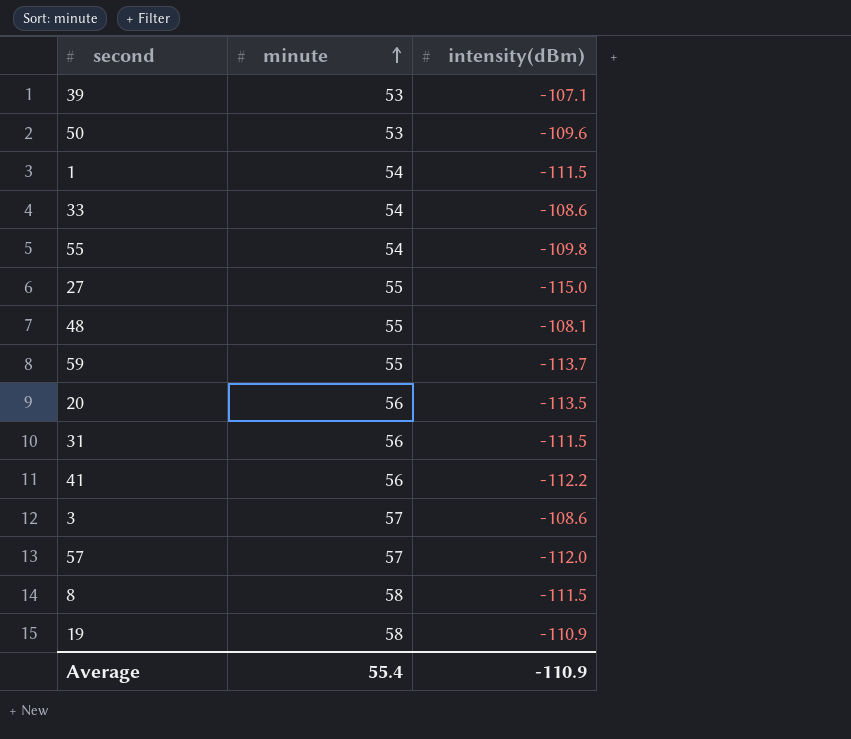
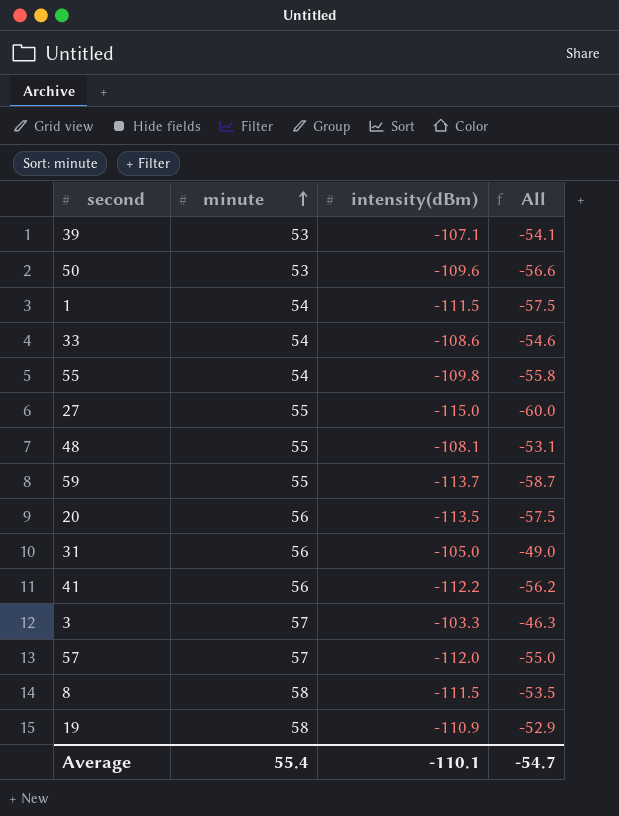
column All | formula: none -> [minute] + [intensity(dBm)]
31 | intensity(dBm): -111.5 -> -105.0
3 | intensity(dBm): -108.6 -> -103.3
Average | intensity(dBm): -110.9 -> -110.1

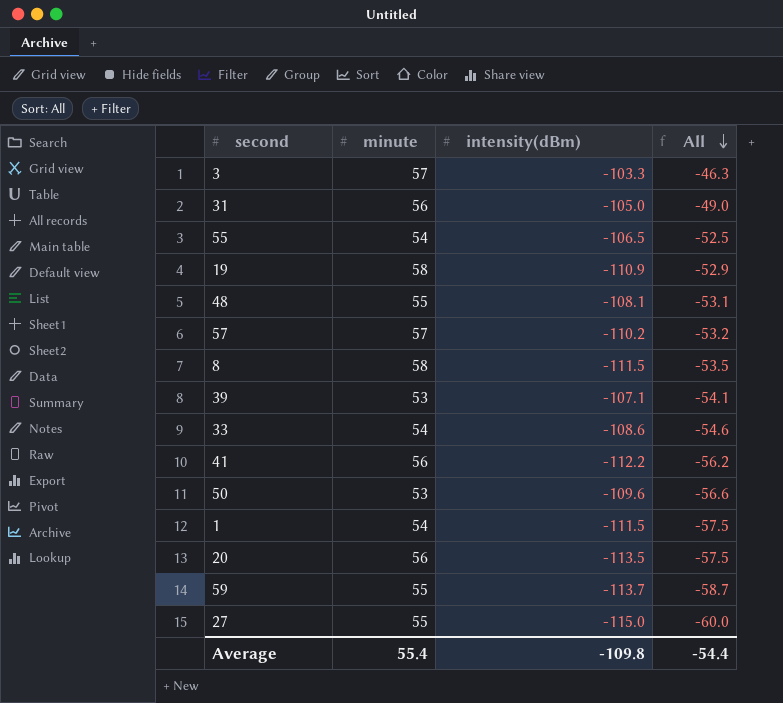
row order: minute ascending -> All descending
55 | intensity(dBm): -109.8 -> -106.5
55 | All: -55.8 -> -52.5
57 | intensity(dBm): -112.0 -> -110.2
57 | All: -55.0 -> -53.2
Average | intensity(dBm): -110.1 -> -109.8
Average | All: -54.7 -> -54.4

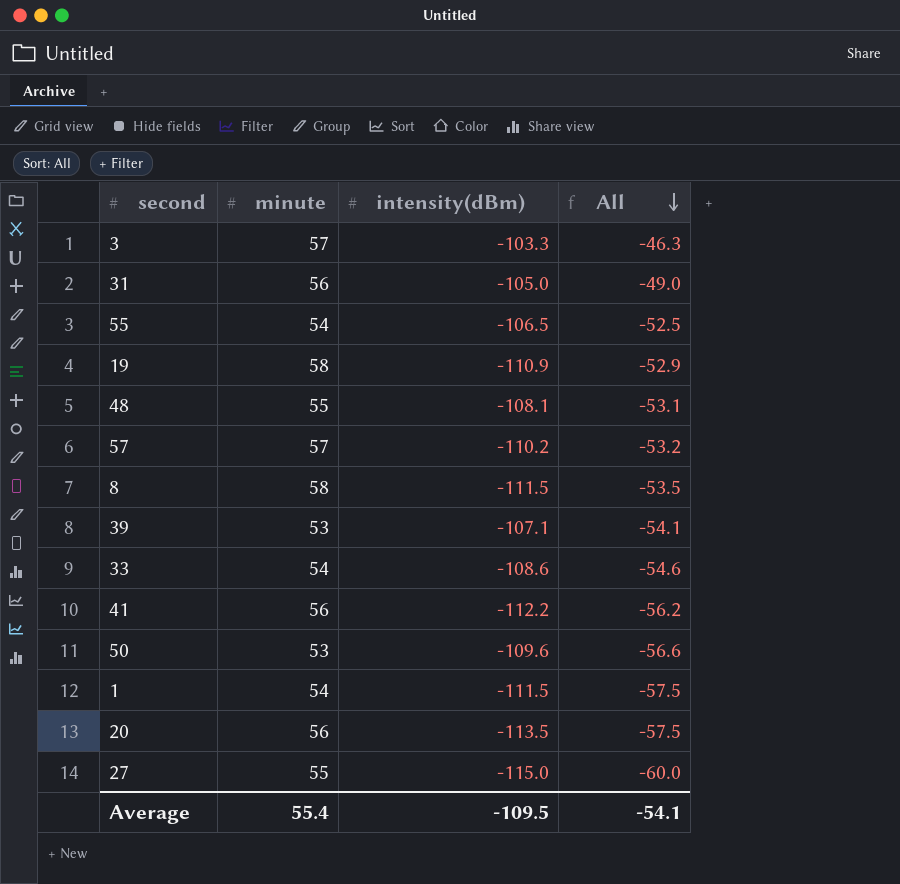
row 59: 55 | -113.7 | -58.7 -> none
Average | intensity(dBm): -109.8 -> -109.5
Average | All: -54.4 -> -54.1

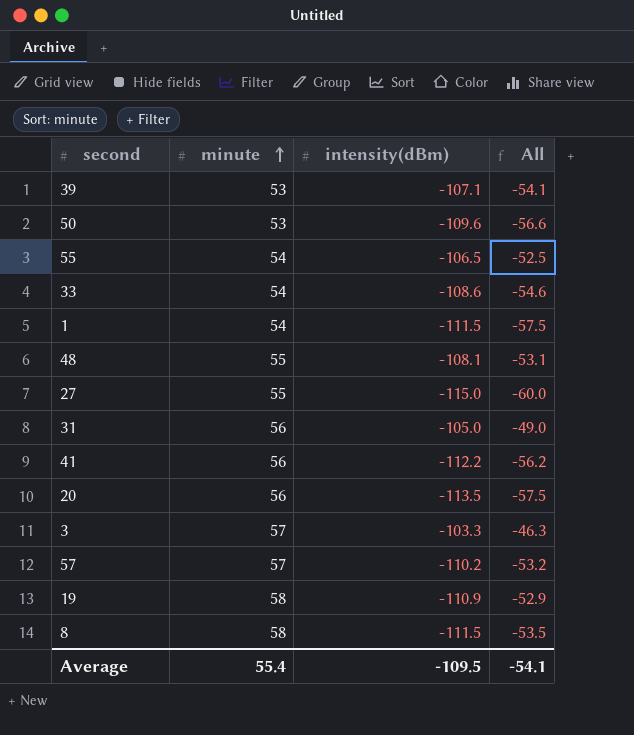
row order: All descending -> minute ascending

